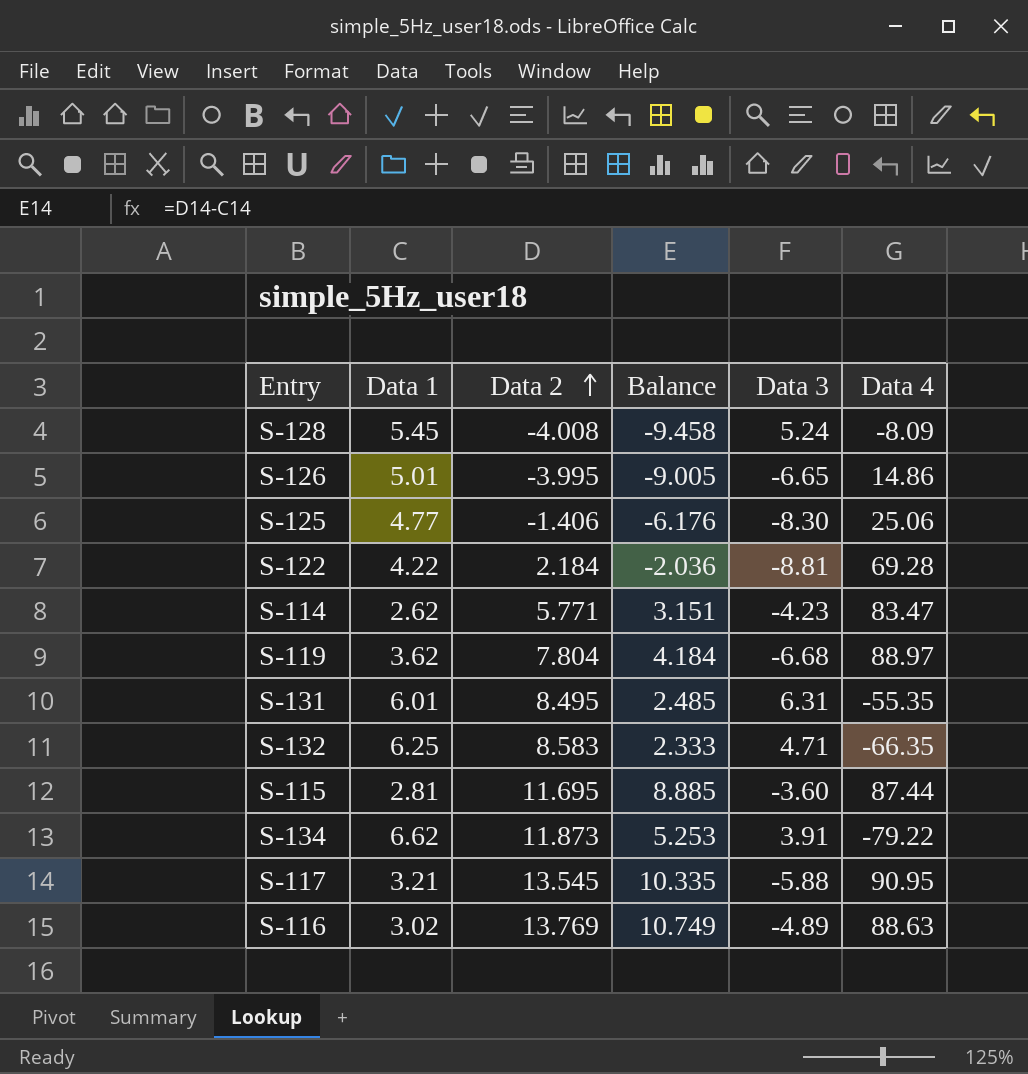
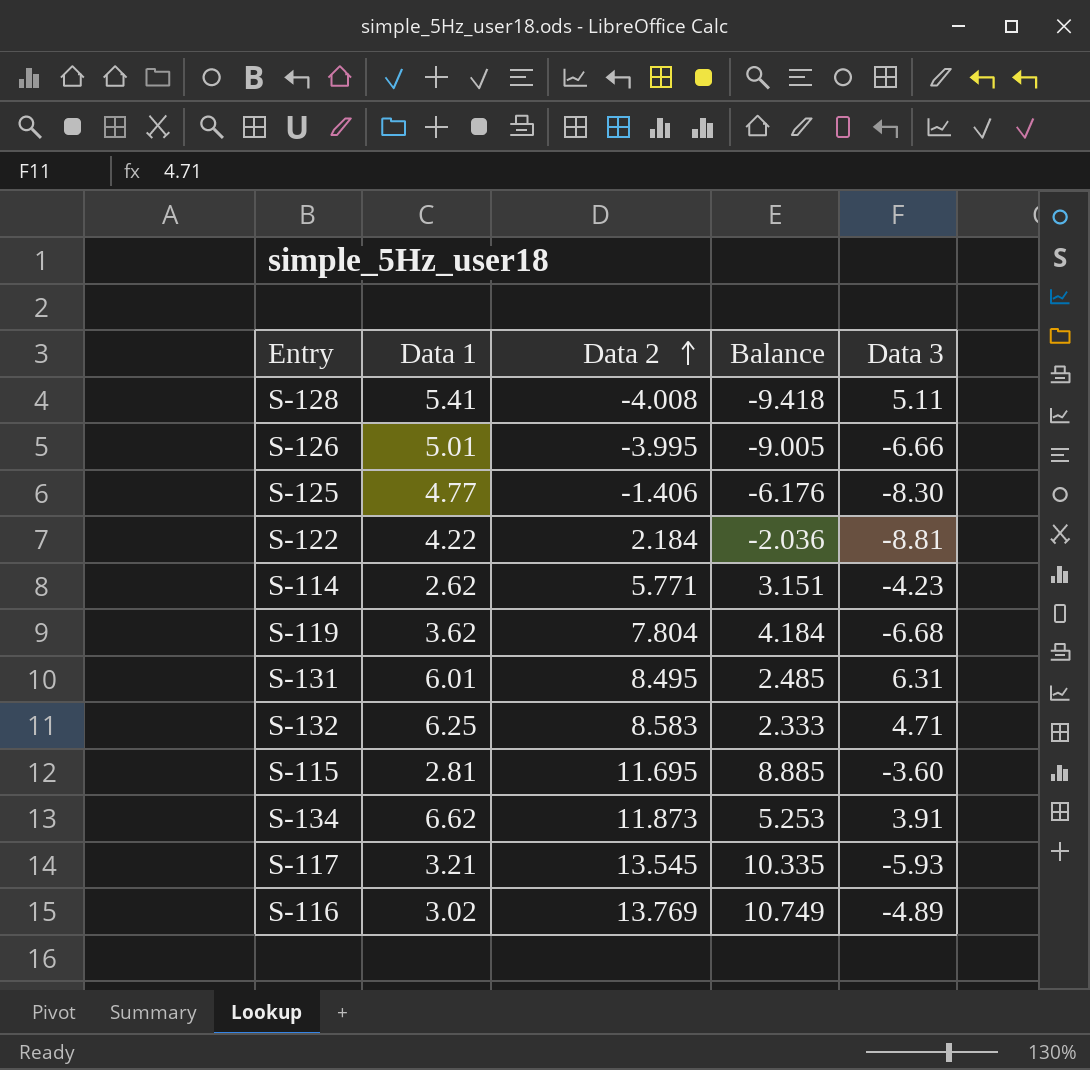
column Data 4 | position: 6 -> none
S-128 | Data 1: 5.45 -> 5.41
S-128 | Balance: -9.458 -> -9.418
S-128 | Data 3: 5.24 -> 5.11
S-126 | Data 3: -6.65 -> -6.66
S-117 | Data 3: -5.88 -> -5.93

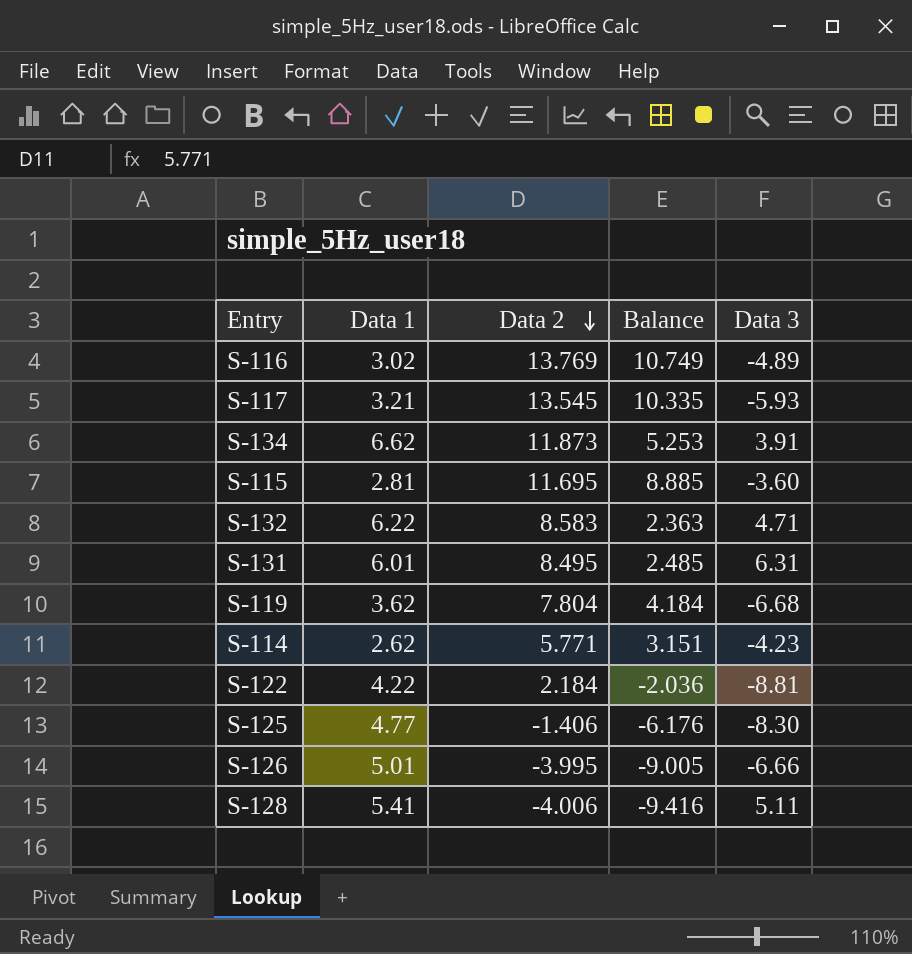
row order: Data 2 ascending -> Data 2 descending
S-132 | Data 1: 6.25 -> 6.22
S-132 | Balance: 2.333 -> 2.363
S-128 | Data 2: -4.008 -> -4.006
S-128 | Balance: -9.418 -> -9.416

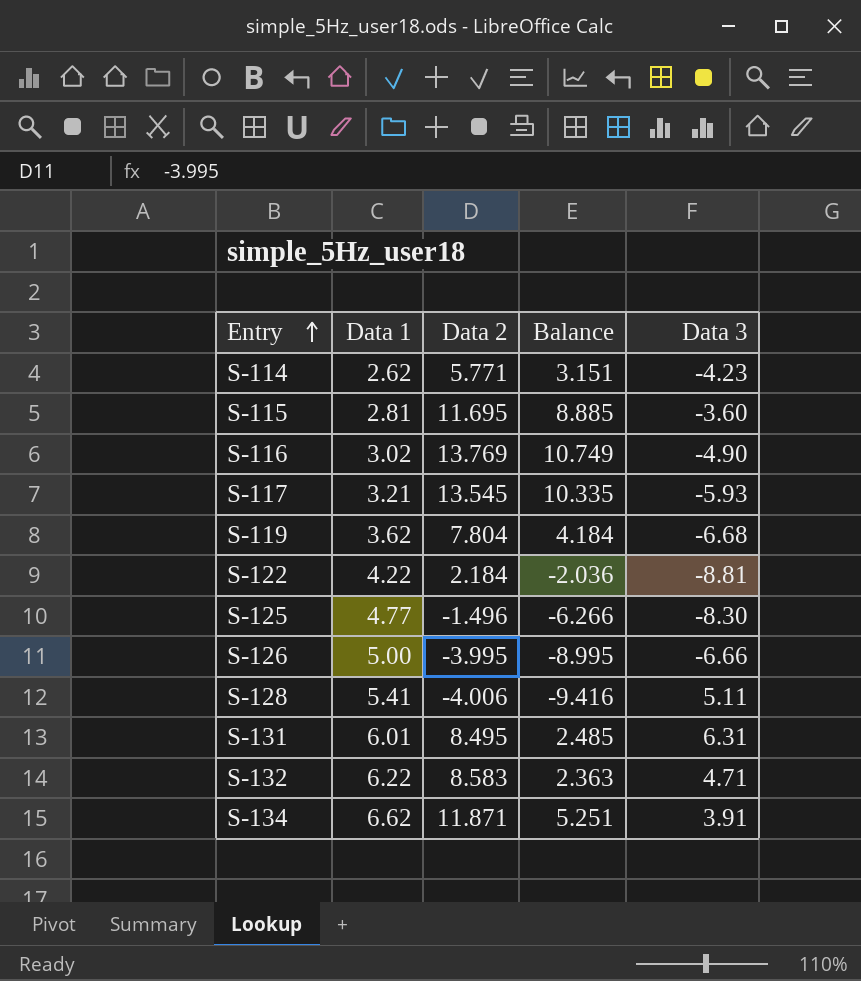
row order: Data 2 descending -> Entry ascending
S-116 | Data 3: -4.89 -> -4.90
S-125 | Data 2: -1.406 -> -1.496
S-125 | Balance: -6.176 -> -6.266
S-126 | Data 1: 5.01 -> 5.00
S-126 | Balance: -9.005 -> -8.995
S-134 | Data 2: 11.873 -> 11.871
S-134 | Balance: 5.253 -> 5.251

